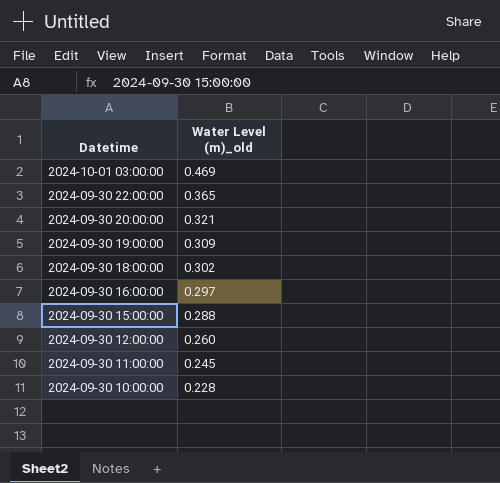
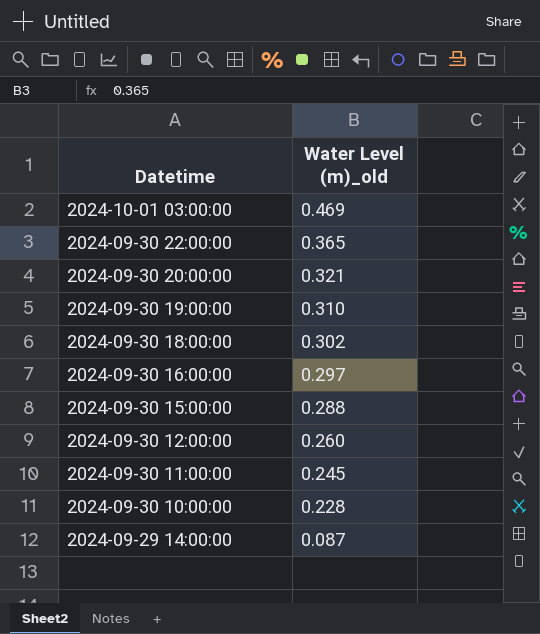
2024-09-30 19:00:00 | Water Level (m)_old: 0.309 -> 0.310
row 2024-09-29 14:00:00: none -> 0.087

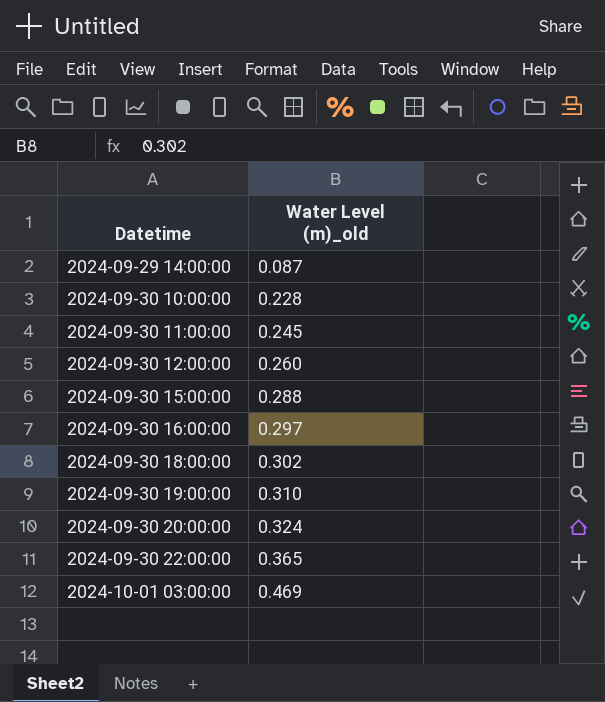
row order: Datetime descending -> Datetime ascending
2024-09-30 20:00:00 | Water Level (m)_old: 0.321 -> 0.324

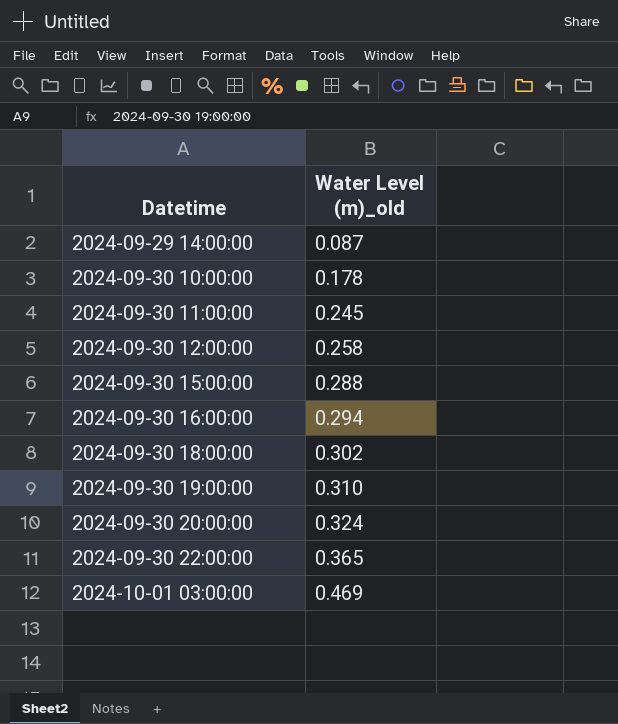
2024-09-30 10:00:00 | Water Level (m)_old: 0.228 -> 0.178
2024-09-30 12:00:00 | Water Level (m)_old: 0.260 -> 0.258
2024-09-30 16:00:00 | Water Level (m)_old: 0.297 -> 0.294

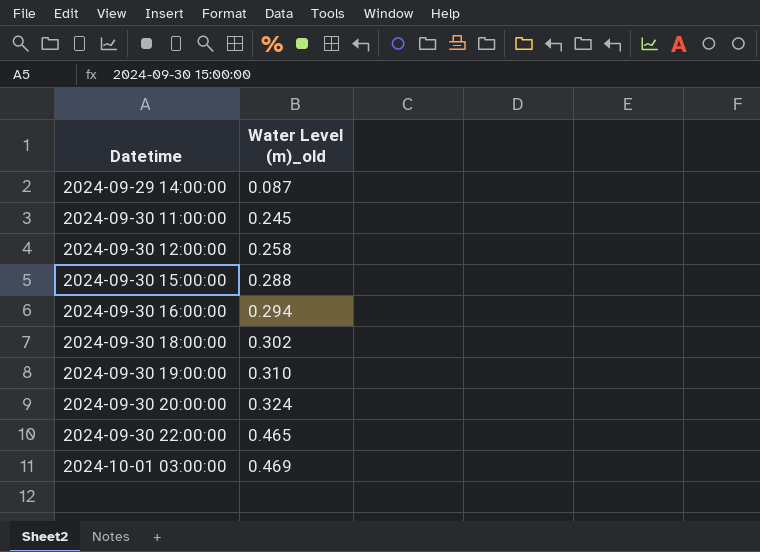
row 2024-09-30 10:00:00: 0.178 -> none
2024-09-30 22:00:00 | Water Level (m)_old: 0.365 -> 0.465

